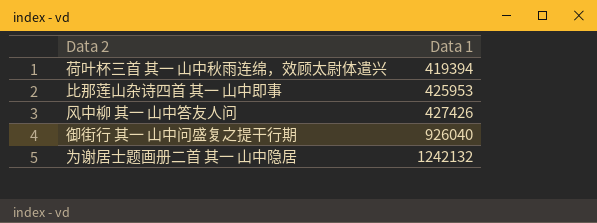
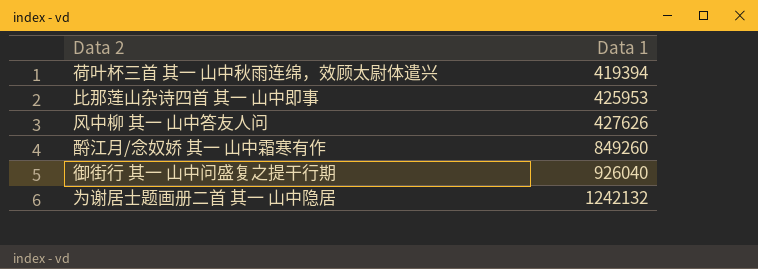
风中柳 其一 山中答友人问 | Data 1: 427426 -> 427626
row 酹江月/念奴娇 其一 山中霜寒有作: none -> 849260

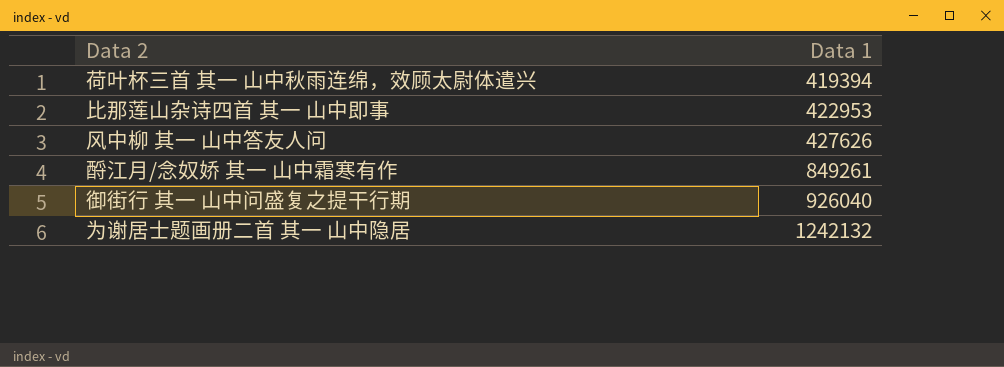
比那莲山杂诗四首 其一 山中即事 | Data 1: 425953 -> 422953
酹江月/念奴娇 其一 山中霜寒有作 | Data 1: 849260 -> 849261

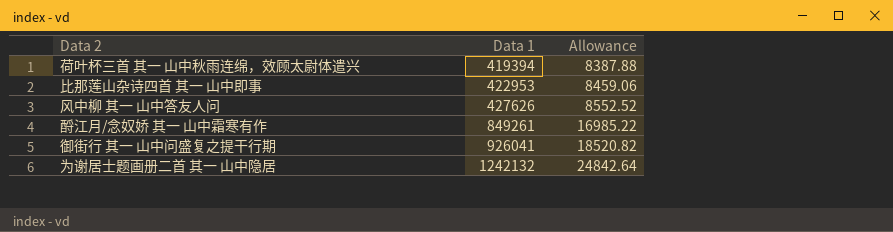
column Allowance | formula: none -> [Data 1] * 0.02
御街行 其一 山中问盛复之提干行期 | Data 1: 926040 -> 926041

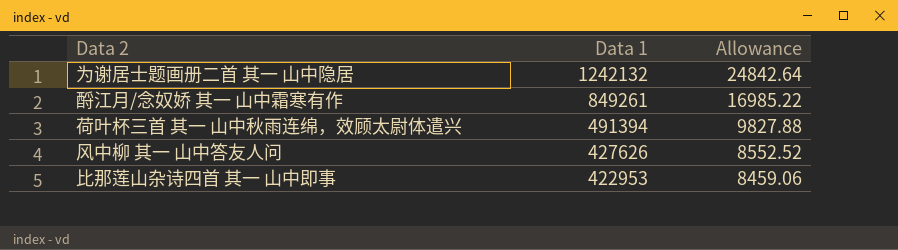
row order: Data 1 ascending -> Data 1 descending
row 御街行 其一 山中问盛复之提干行期: 926041 | 18520.82 -> none
荷叶杯三首 其一 山中秋雨连绵，效顾太尉体遣兴 | Data 1: 419394 -> 491394
荷叶杯三首 其一 山中秋雨连绵，效顾太尉体遣兴 | Allowance: 8387.88 -> 9827.88

